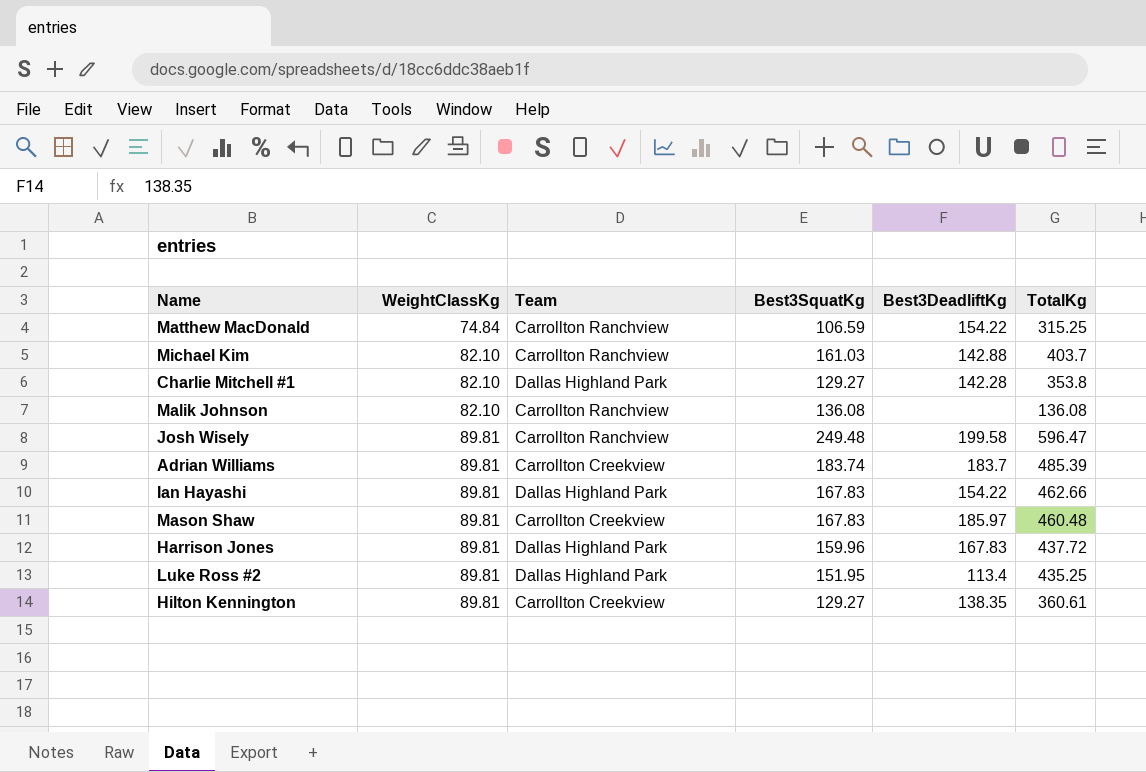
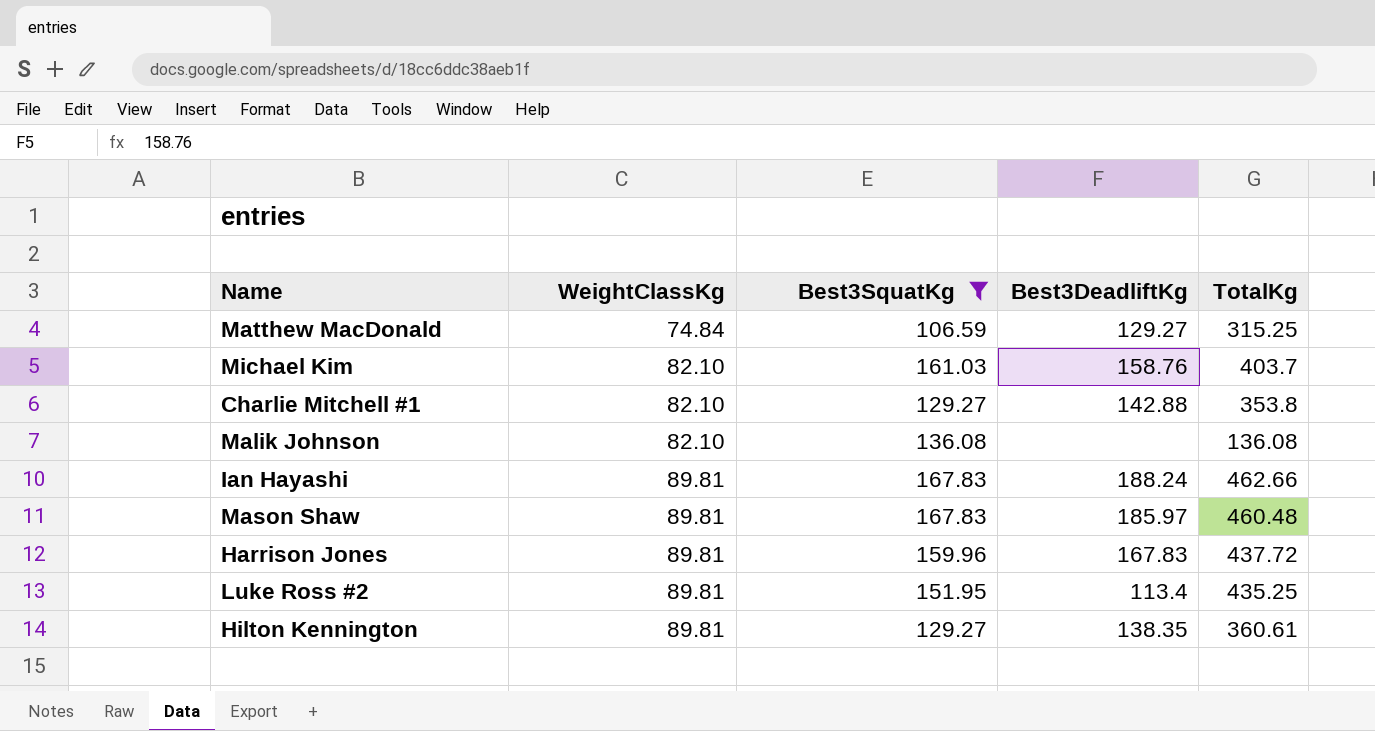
filter: none -> Best3SquatKg <= 167.83
column Team | position: 3 -> none
Matthew MacDonald | Best3DeadliftKg: 154.22 -> 129.27
Michael Kim | Best3DeadliftKg: 142.88 -> 158.76
Charlie Mitchell #1 | Best3DeadliftKg: 142.28 -> 142.88
Ian Hayashi | Best3DeadliftKg: 154.22 -> 188.24

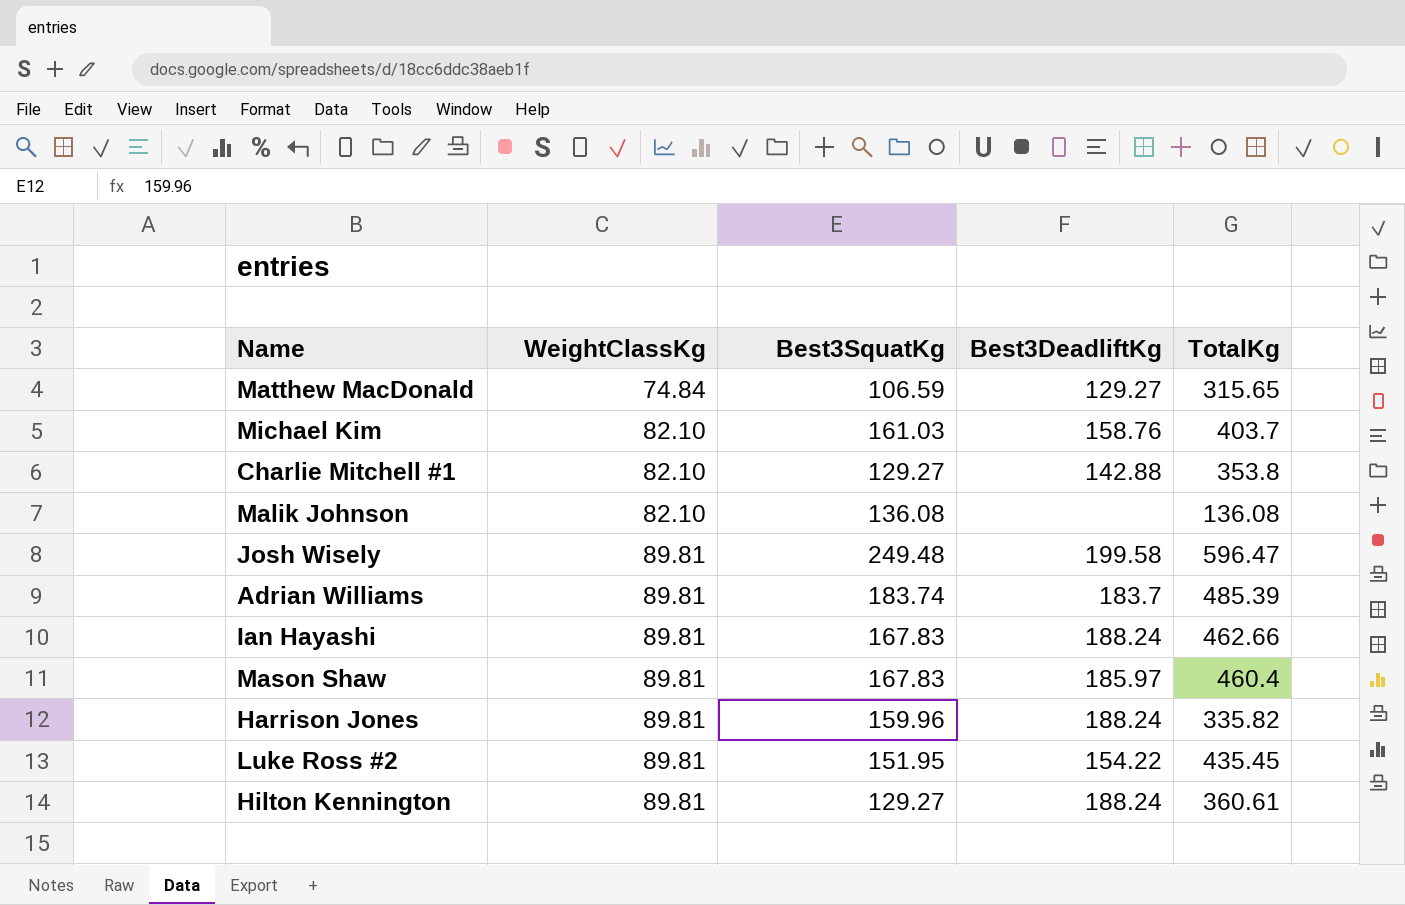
filter: Best3SquatKg <= 167.83 -> none
Matthew MacDonald | TotalKg: 315.25 -> 315.65
Mason Shaw | TotalKg: 460.48 -> 460.4
Harrison Jones | Best3DeadliftKg: 167.83 -> 188.24
Harrison Jones | TotalKg: 437.72 -> 335.82
Luke Ross #2 | Best3DeadliftKg: 113.4 -> 154.22
Luke Ross #2 | TotalKg: 435.25 -> 435.45
Hilton Kennington | Best3DeadliftKg: 138.35 -> 188.24

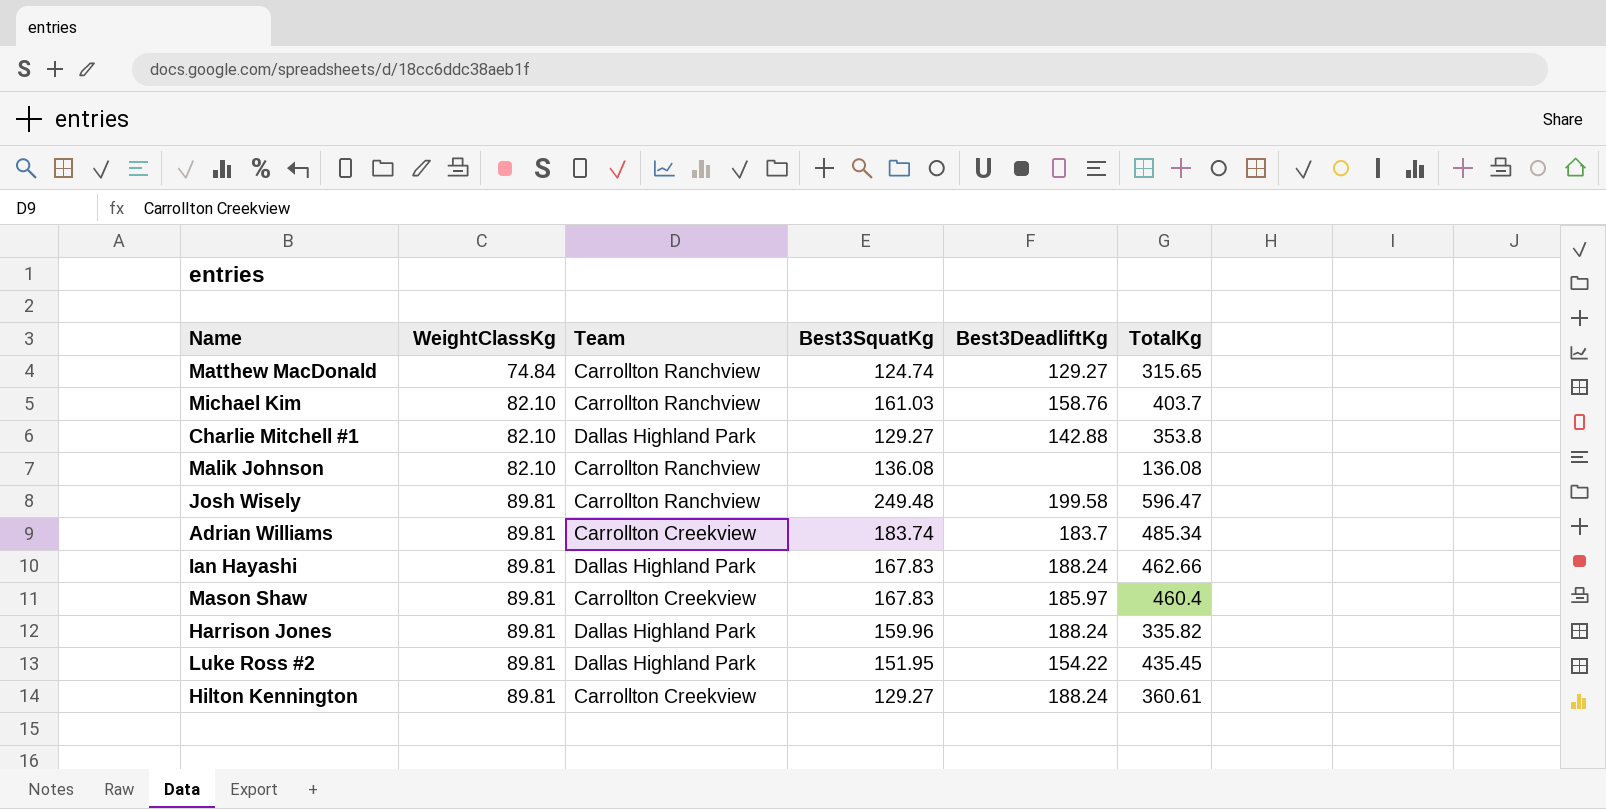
column Team | position: none -> 3
Matthew MacDonald | Best3SquatKg: 106.59 -> 124.74
Adrian Williams | TotalKg: 485.39 -> 485.34

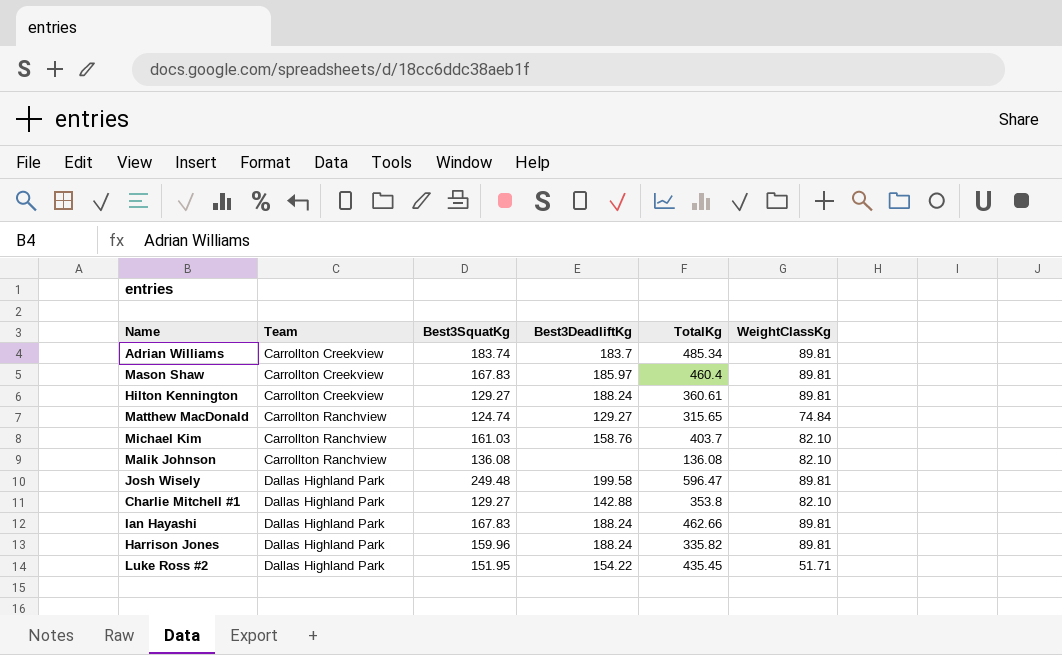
row order: WeightClassKg ascending -> Team ascending
column WeightClassKg | position: 2 -> 6
Josh Wisely | Team: Carrollton Ranchview -> Dallas Highland Park
Luke Ross #2 | WeightClassKg: 89.81 -> 51.71

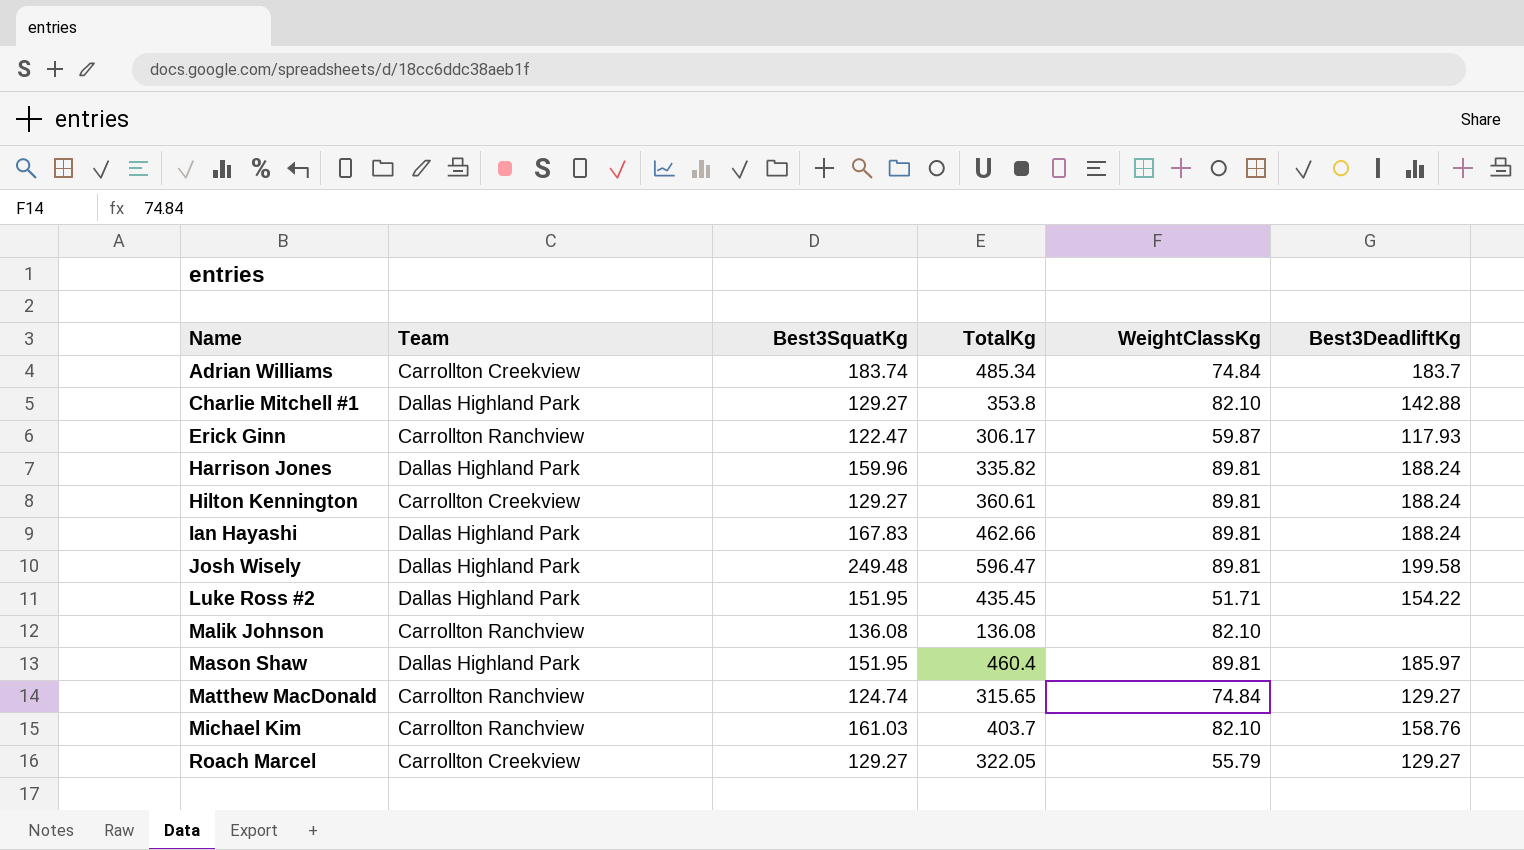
row order: Team ascending -> Name ascending
column Best3DeadliftKg | position: 4 -> 6
Adrian Williams | WeightClassKg: 89.81 -> 74.84
row Erick Ginn: none -> Carrollton Ranchview | 122.47 | 306.17 | 59.87 | 117.93
Mason Shaw | Team: Carrollton Creekview -> Dallas Highland Park
Mason Shaw | Best3SquatKg: 167.83 -> 151.95
row Roach Marcel: none -> Carrollton Creekview | 129.27 | 322.05 | 55.79 | 129.27

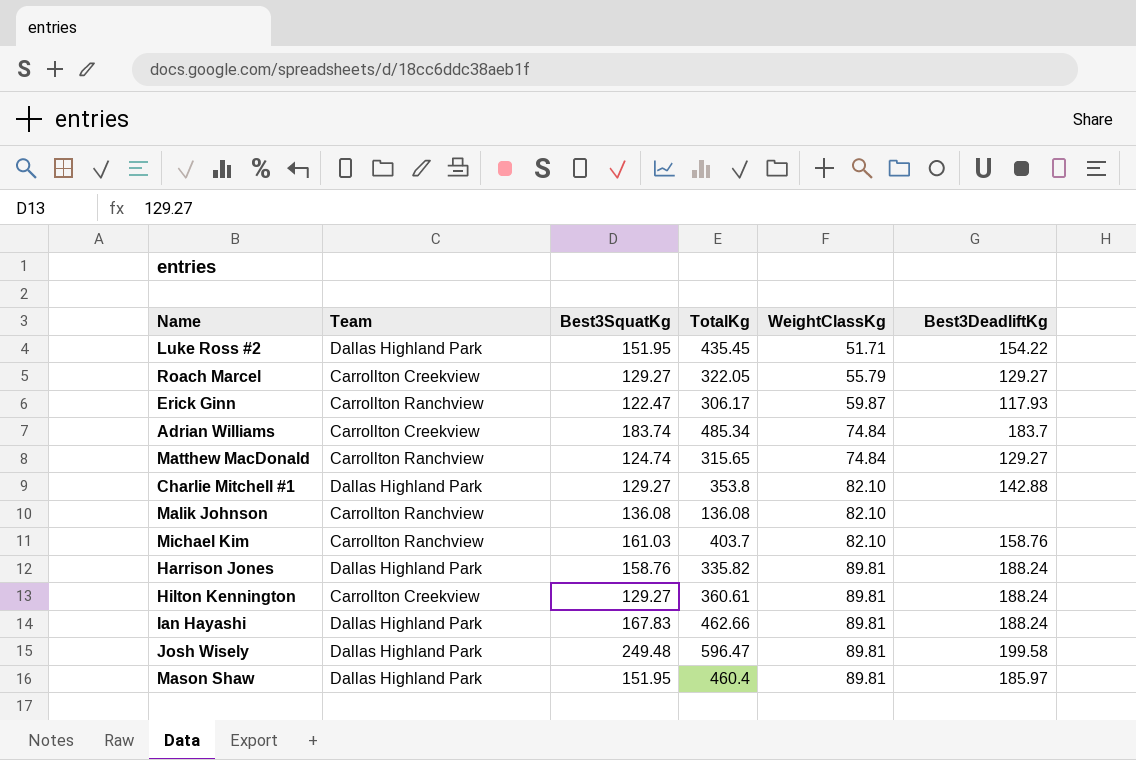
row order: Name ascending -> WeightClassKg ascending
Harrison Jones | Best3SquatKg: 159.96 -> 158.76

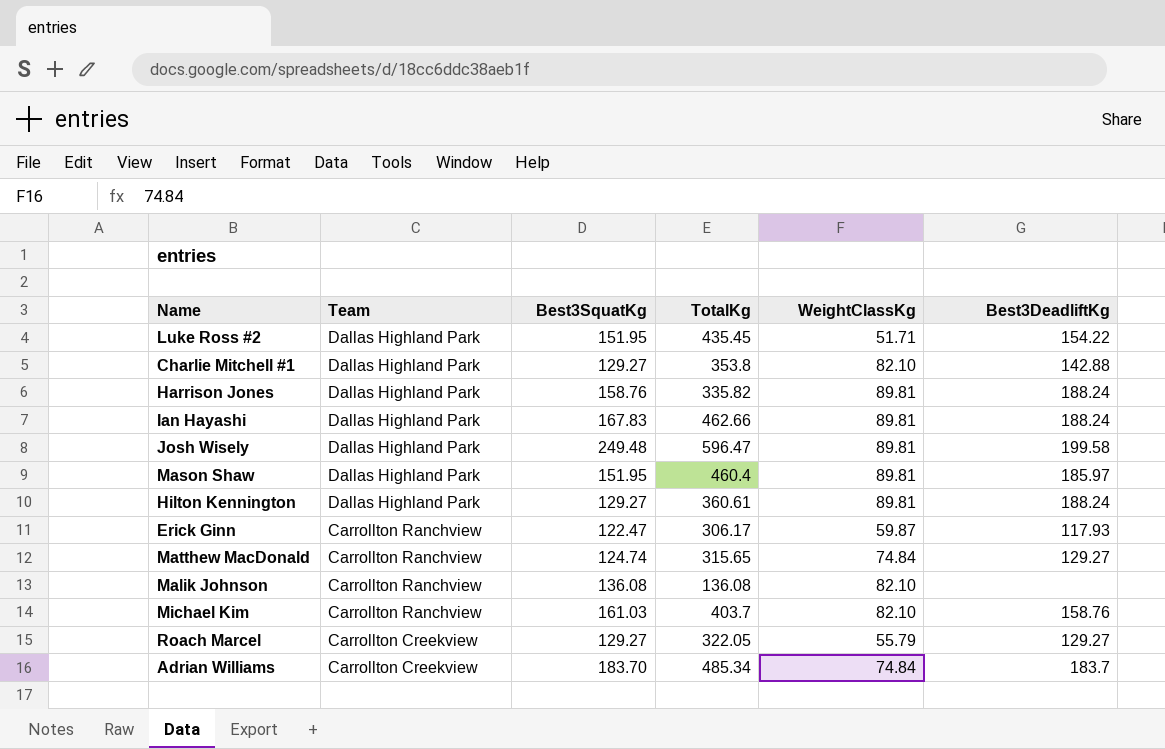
row order: WeightClassKg ascending -> Team descending
Hilton Kennington | Team: Carrollton Creekview -> Dallas Highland Park
Adrian Williams | Best3SquatKg: 183.74 -> 183.70

